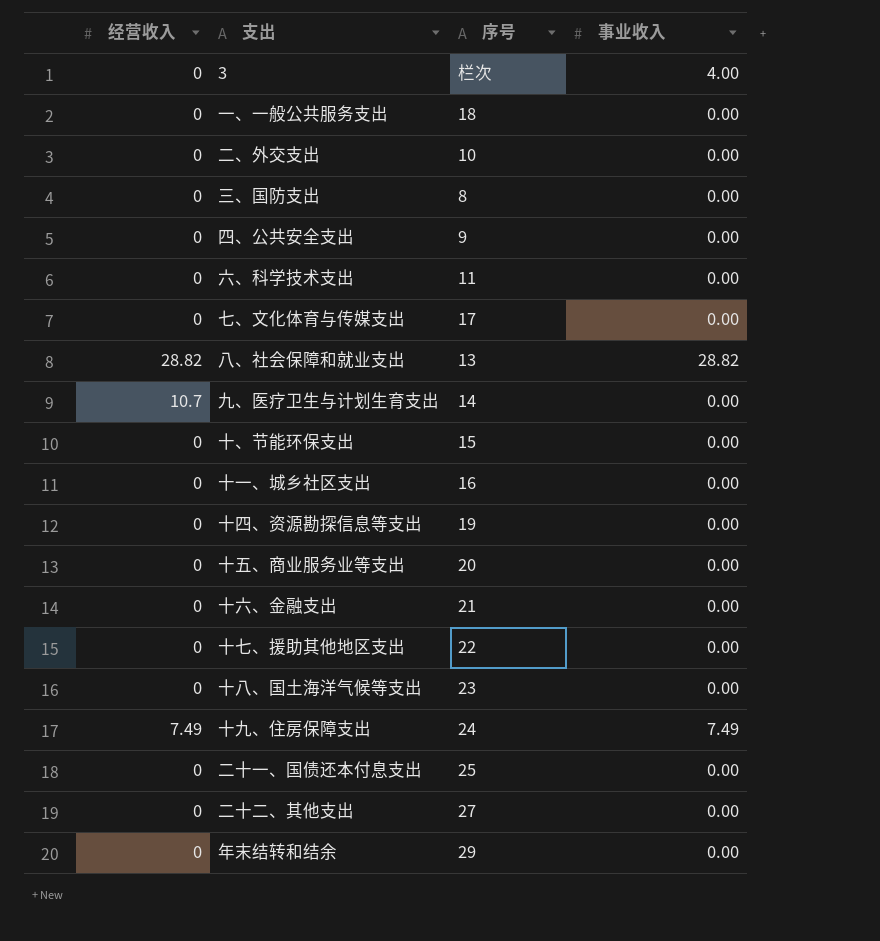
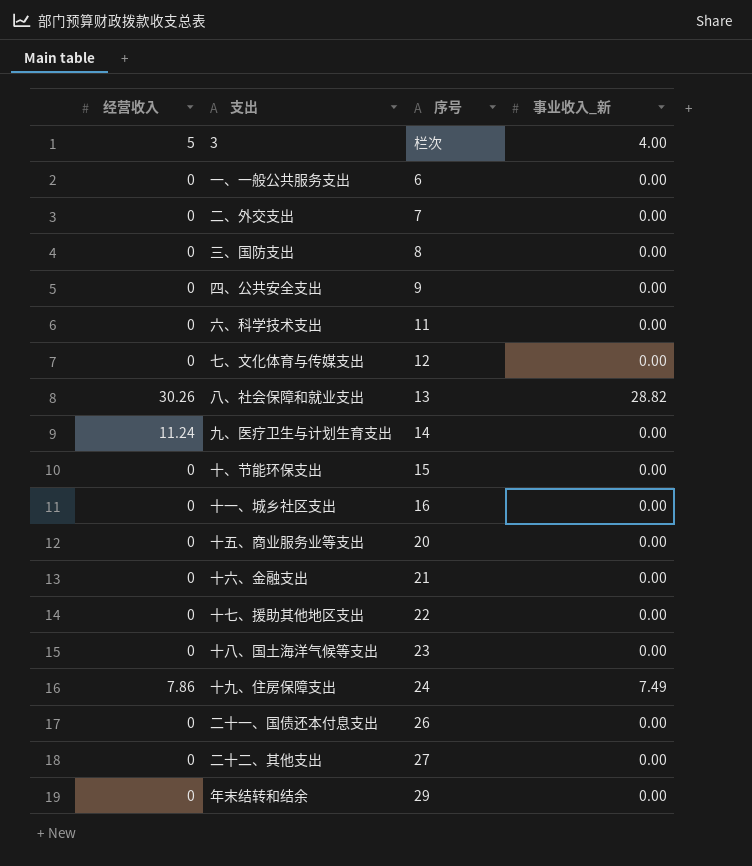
column name: 事业收入 -> 事业收入_新
row 十四、资源勘探信息等支出: 0 | 19 | 0.00 -> none
3 | 经营收入: 0 -> 5
一、一般公共服务支出 | 序号: 18 -> 6
二、外交支出 | 序号: 10 -> 7
七、文化体育与传媒支出 | 序号: 17 -> 12
八、社会保障和就业支出 | 经营收入: 28.82 -> 30.26
九、医疗卫生与计划生育支出 | 经营收入: 10.7 -> 11.24
十九、住房保障支出 | 经营收入: 7.49 -> 7.86
二十一、国债还本付息支出 | 序号: 25 -> 26

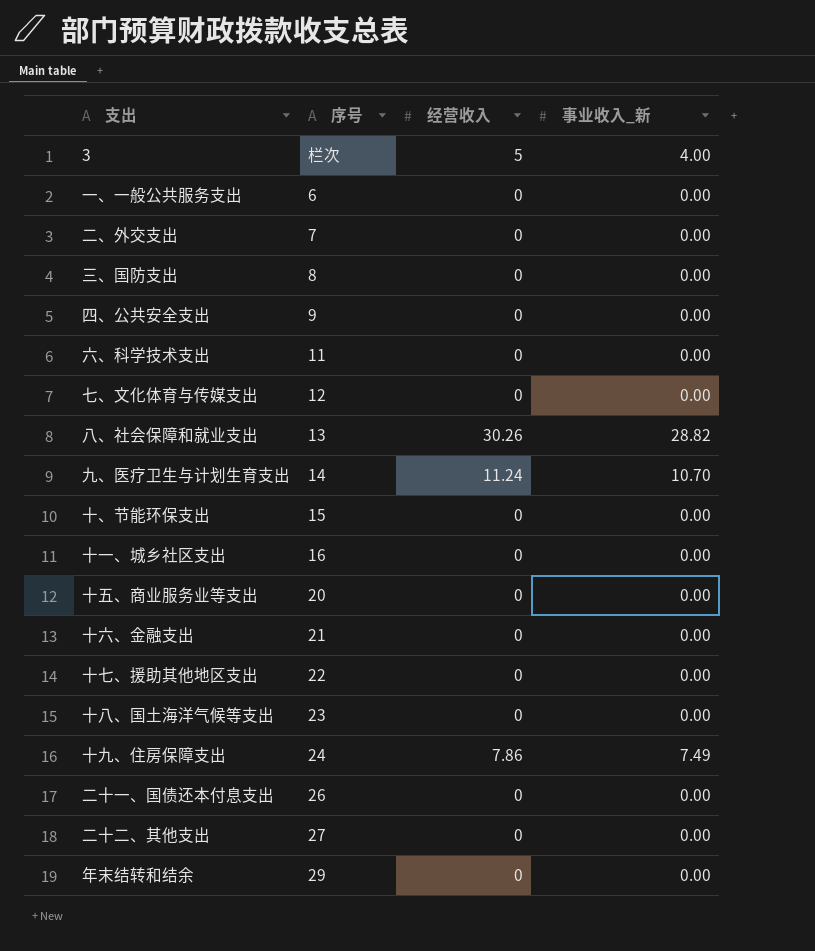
column 经营收入 | position: 1 -> 3
九、医疗卫生与计划生育支出 | 事业收入_新: 0.00 -> 10.70

